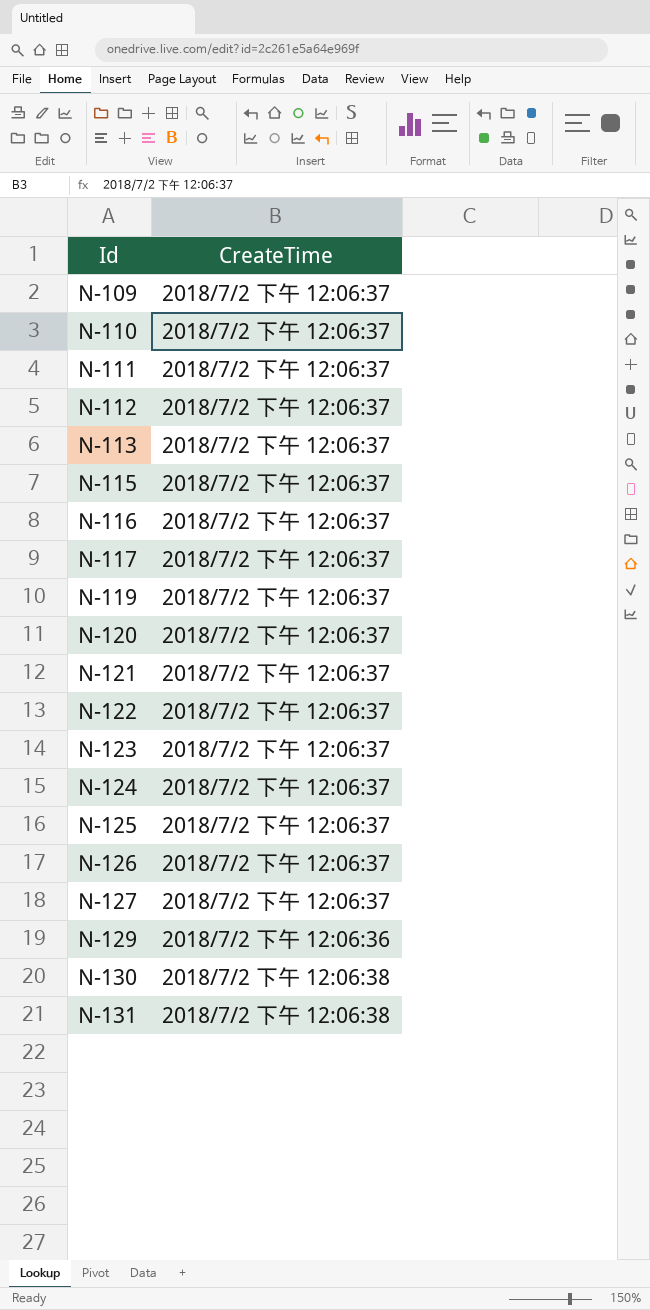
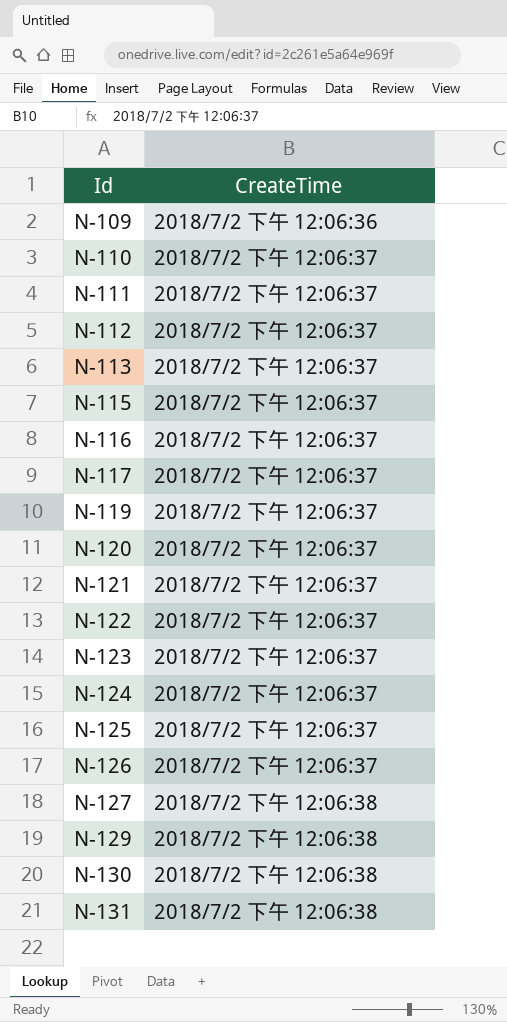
N-109 | CreateTime: 2018/7/2 下午 12:06:37 -> 2018/7/2 下午 12:06:36
N-127 | CreateTime: 2018/7/2 下午 12:06:37 -> 2018/7/2 下午 12:06:38
N-129 | CreateTime: 2018/7/2 下午 12:06:36 -> 2018/7/2 下午 12:06:38

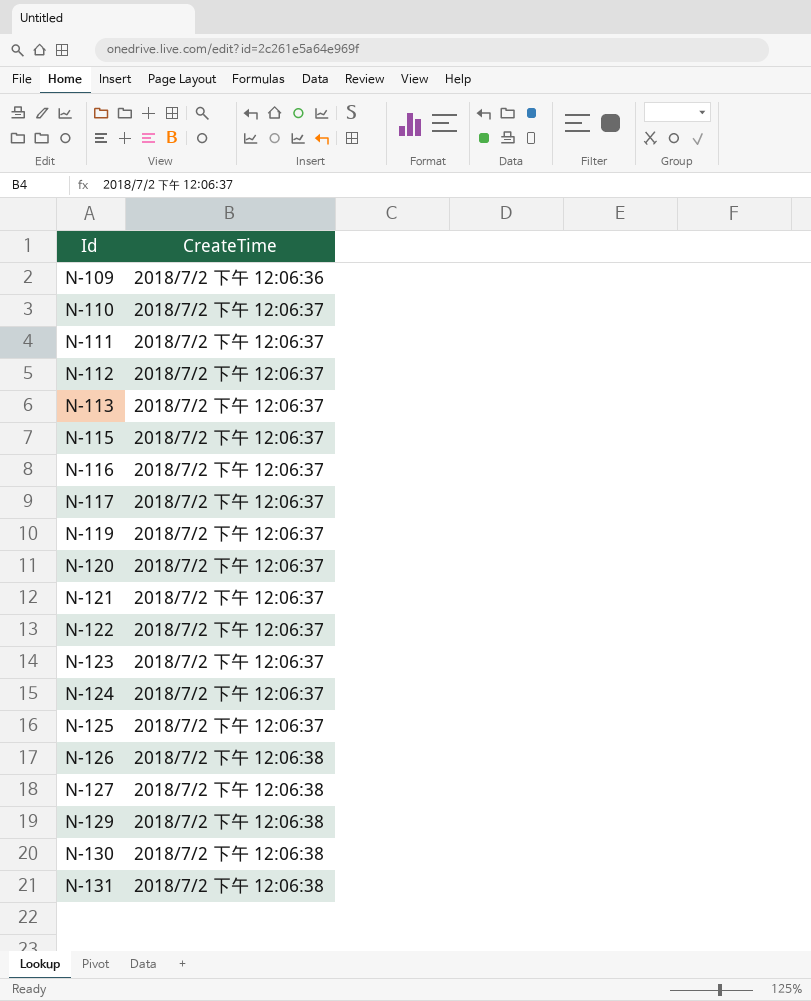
N-126 | CreateTime: 2018/7/2 下午 12:06:37 -> 2018/7/2 下午 12:06:38

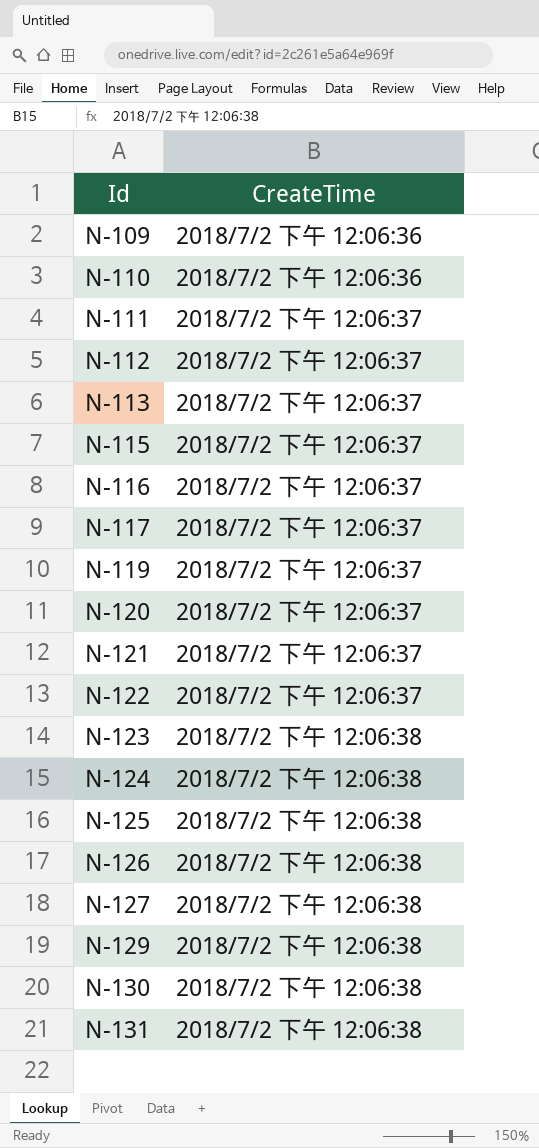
N-110 | CreateTime: 2018/7/2 下午 12:06:37 -> 2018/7/2 下午 12:06:36
N-123 | CreateTime: 2018/7/2 下午 12:06:37 -> 2018/7/2 下午 12:06:38
N-124 | CreateTime: 2018/7/2 下午 12:06:37 -> 2018/7/2 下午 12:06:38
N-125 | CreateTime: 2018/7/2 下午 12:06:37 -> 2018/7/2 下午 12:06:38

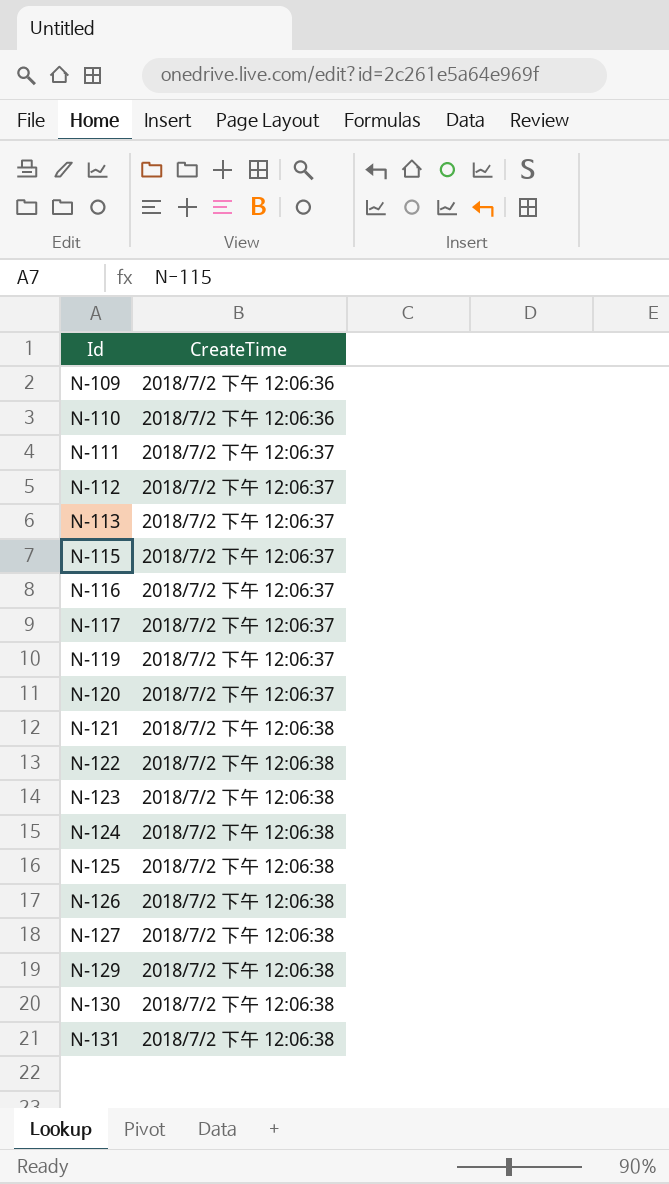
N-121 | CreateTime: 2018/7/2 下午 12:06:37 -> 2018/7/2 下午 12:06:38
N-122 | CreateTime: 2018/7/2 下午 12:06:37 -> 2018/7/2 下午 12:06:38

